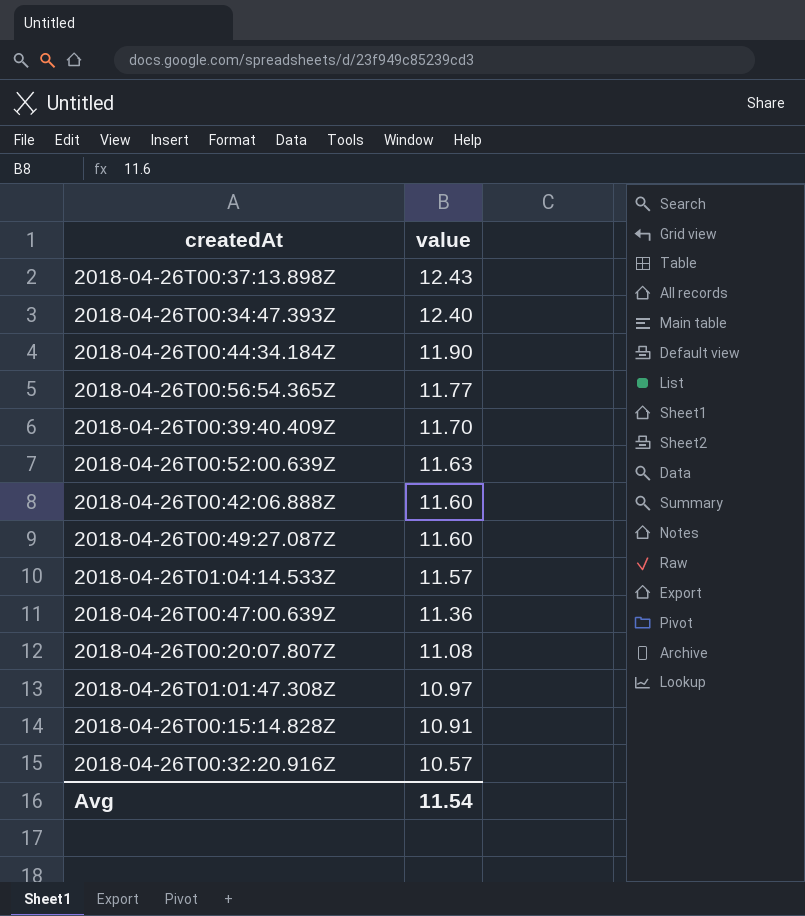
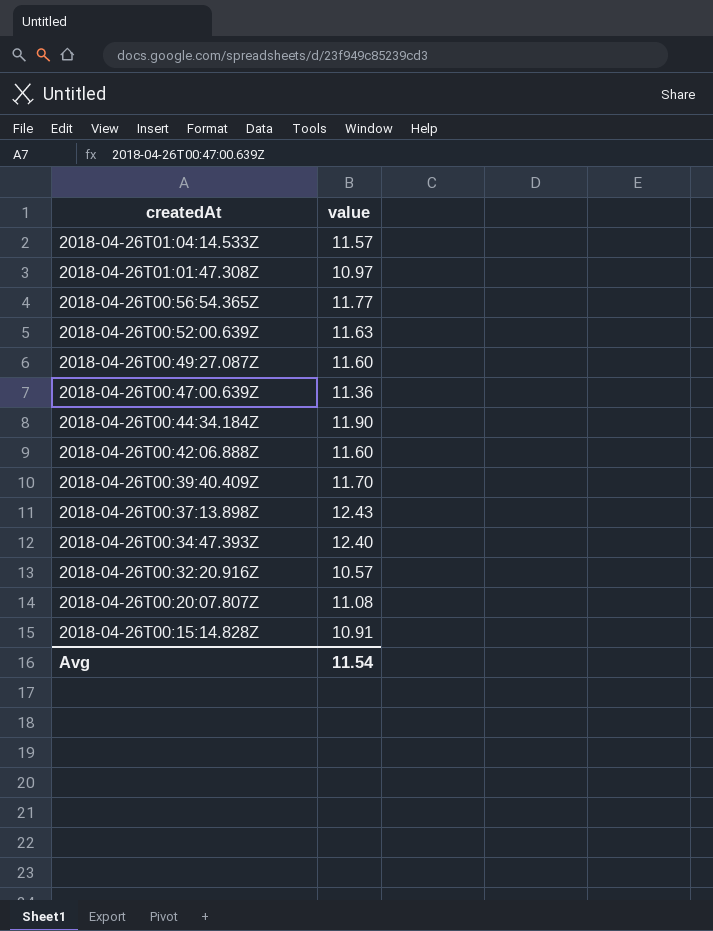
row order: value descending -> createdAt descending

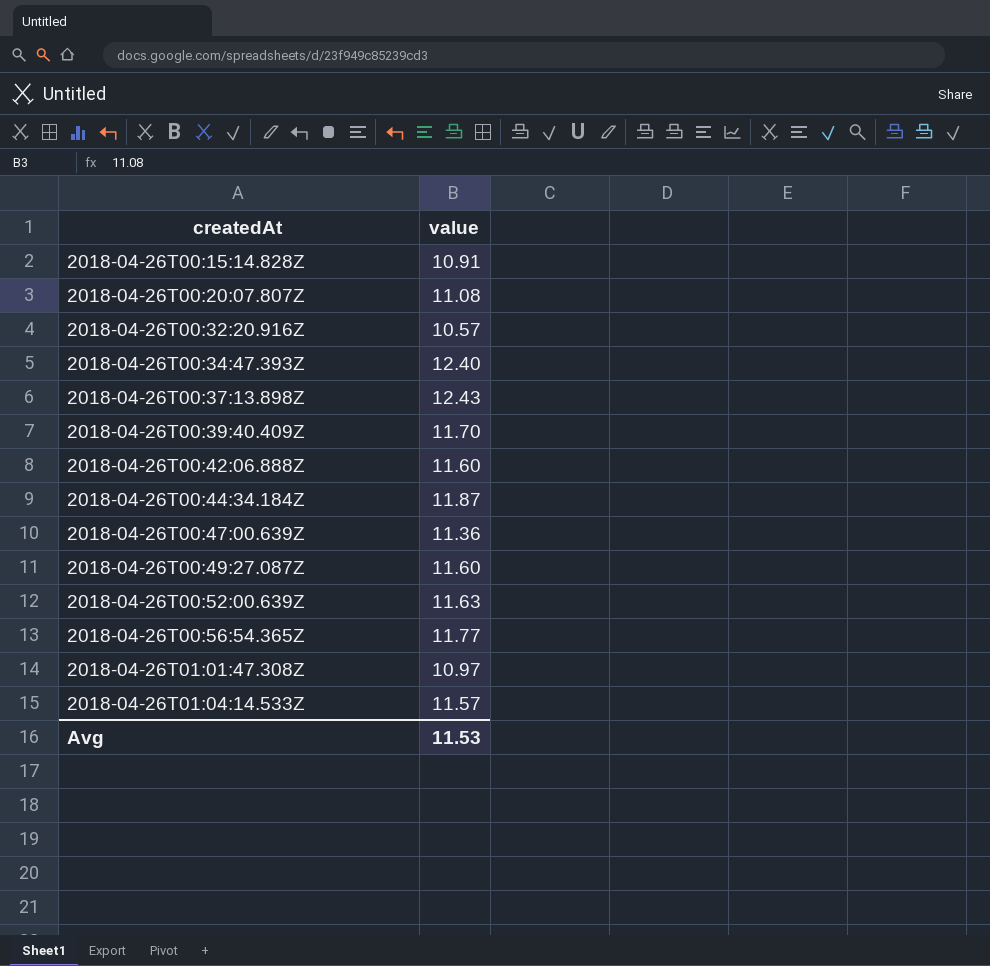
row order: createdAt descending -> createdAt ascending
2018-04-26T00:44:34.184Z | value: 11.90 -> 11.87
Avg | value: 11.54 -> 11.53

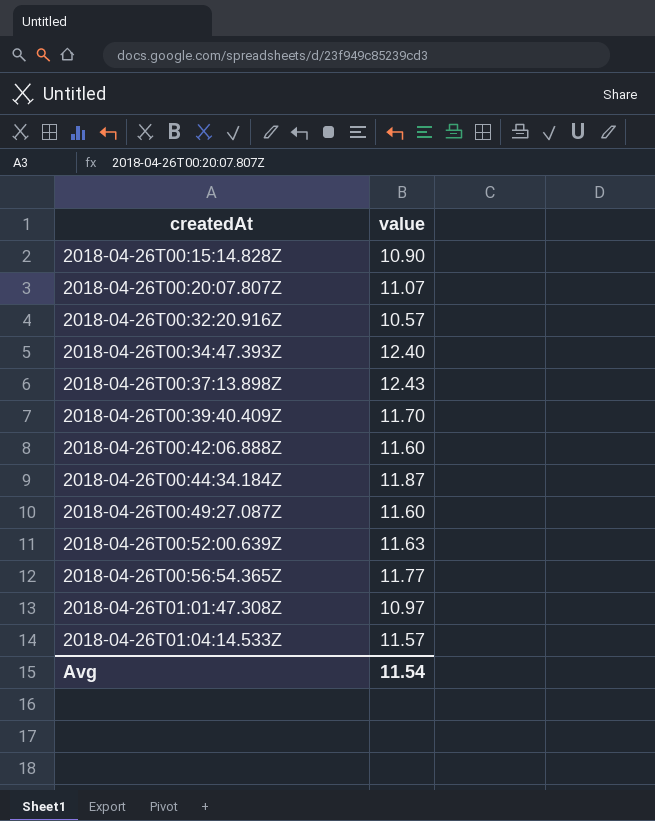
row 2018-04-26T00:47:00.639Z: 11.36 -> none
2018-04-26T00:15:14.828Z | value: 10.91 -> 10.90
2018-04-26T00:20:07.807Z | value: 11.08 -> 11.07
Avg | value: 11.53 -> 11.54

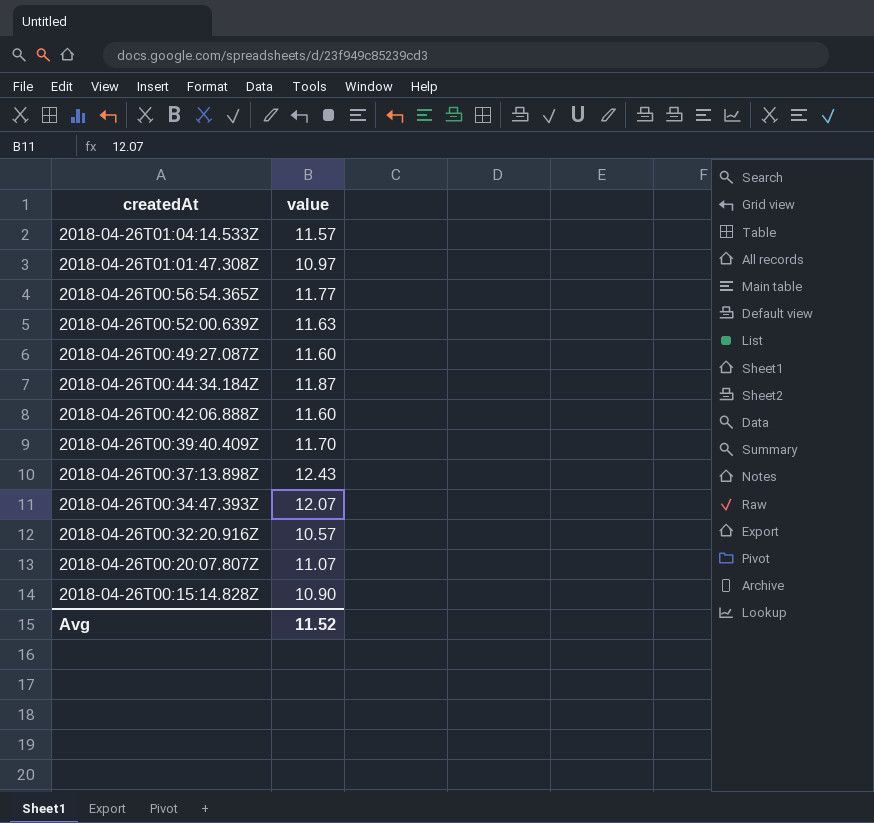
row order: createdAt ascending -> createdAt descending
2018-04-26T00:34:47.393Z | value: 12.40 -> 12.07
Avg | value: 11.54 -> 11.52

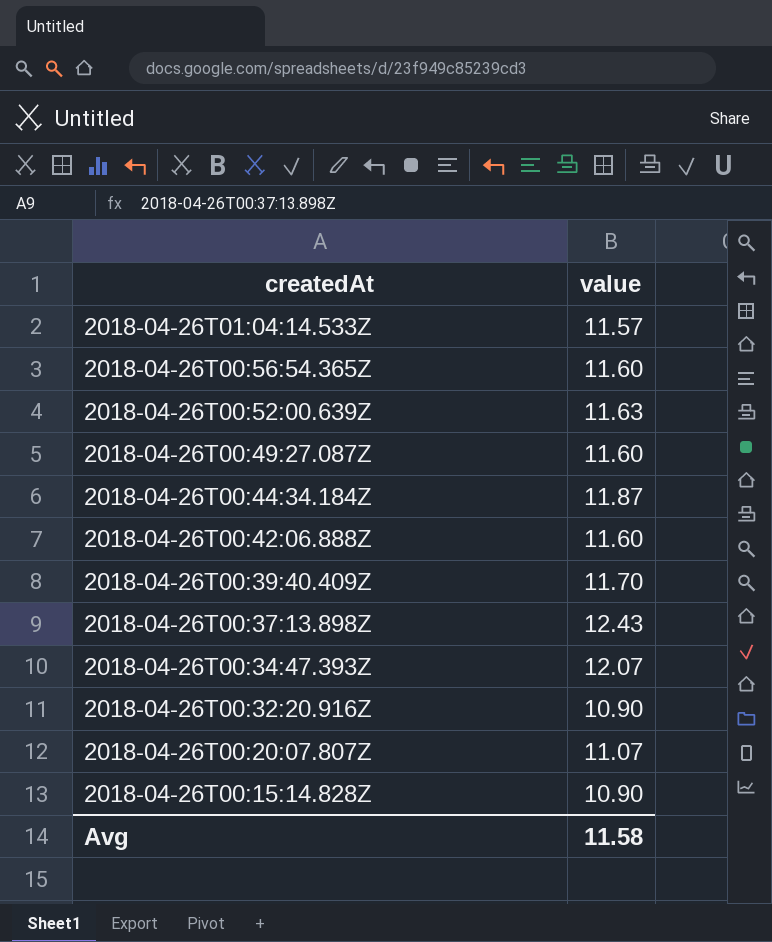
row 2018-04-26T01:01:47.308Z: 10.97 -> none
2018-04-26T00:56:54.365Z | value: 11.77 -> 11.60
2018-04-26T00:32:20.916Z | value: 10.57 -> 10.90
Avg | value: 11.52 -> 11.58

